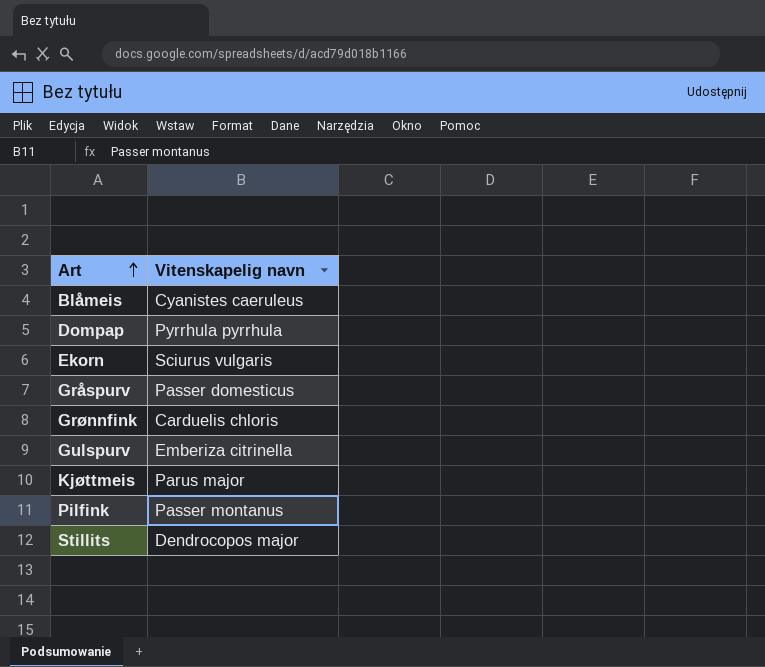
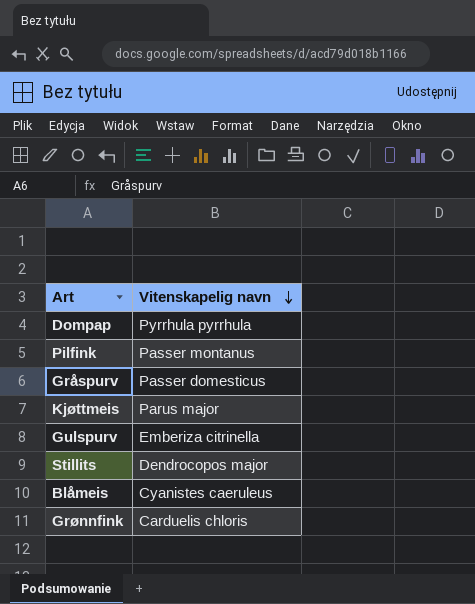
row order: Art ascending -> Vitenskapelig navn descending
row Ekorn: Sciurus vulgaris -> none

